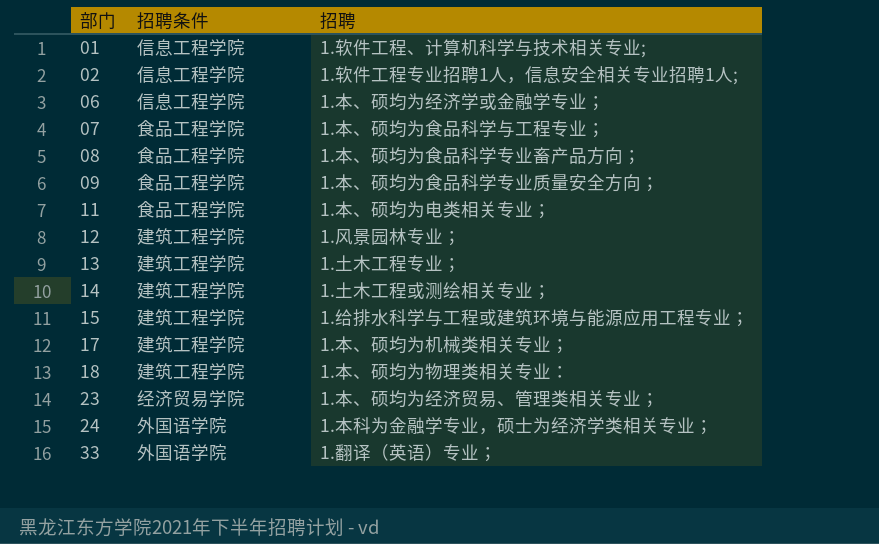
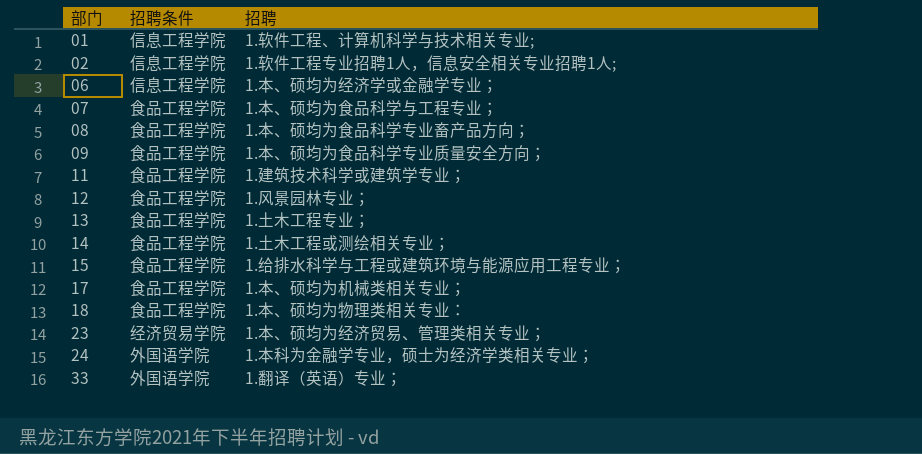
11 | 招聘: 1.本、硕均为电类相关专业； -> 1.建筑技术科学或建筑学专业；
12 | 招聘条件: 建筑工程学院 -> 食品工程学院
13 | 招聘条件: 建筑工程学院 -> 食品工程学院
14 | 招聘条件: 建筑工程学院 -> 食品工程学院
15 | 招聘条件: 建筑工程学院 -> 食品工程学院
17 | 招聘条件: 建筑工程学院 -> 食品工程学院
18 | 招聘条件: 建筑工程学院 -> 食品工程学院

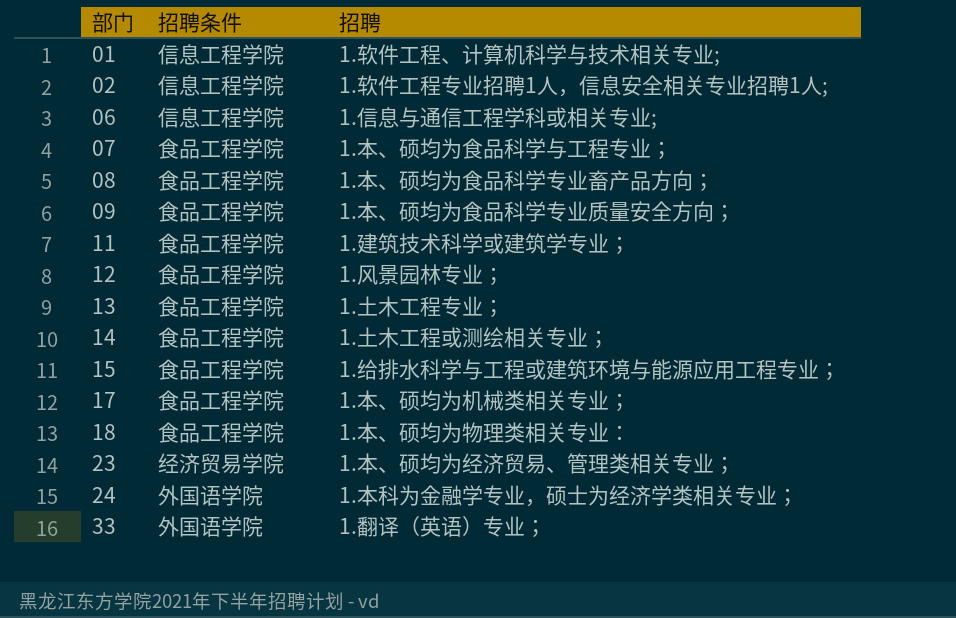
06 | 招聘: 1.本、硕均为经济学或金融学专业； -> 1.信息与通信工程学科或相关专业;

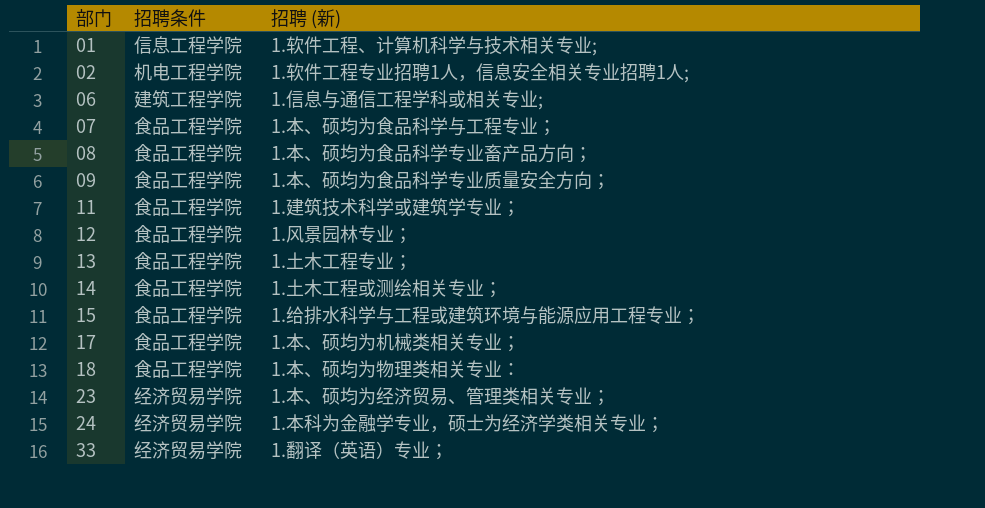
column name: 招聘 -> 招聘 (新)
02 | 招聘条件: 信息工程学院 -> 机电工程学院
06 | 招聘条件: 信息工程学院 -> 建筑工程学院
24 | 招聘条件: 外国语学院 -> 经济贸易学院
33 | 招聘条件: 外国语学院 -> 经济贸易学院

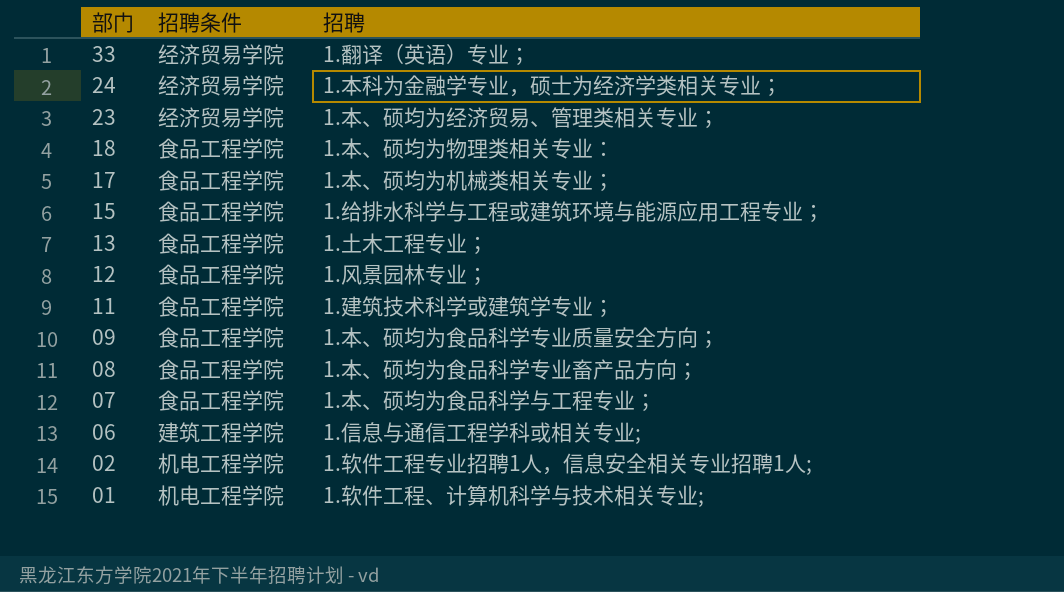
row order: 部门 ascending -> 部门 descending
column name: 招聘 (新) -> 招聘
row 14: 食品工程学院 | 1.土木工程或测绘相关专业； -> none
01 | 招聘条件: 信息工程学院 -> 机电工程学院

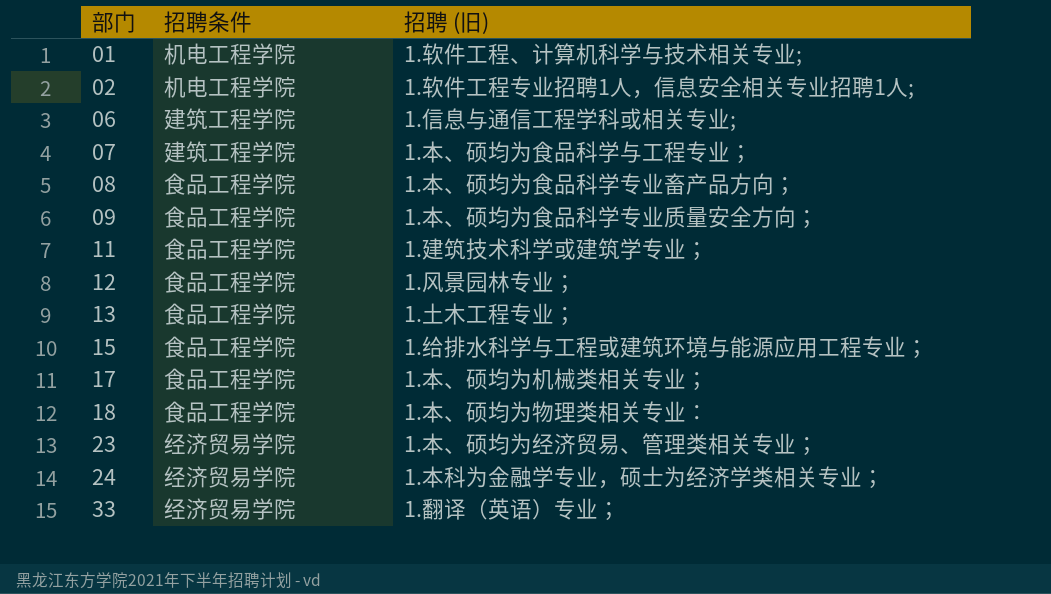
row order: 部门 descending -> 部门 ascending
column name: 招聘 -> 招聘 (旧)
07 | 招聘条件: 食品工程学院 -> 建筑工程学院

